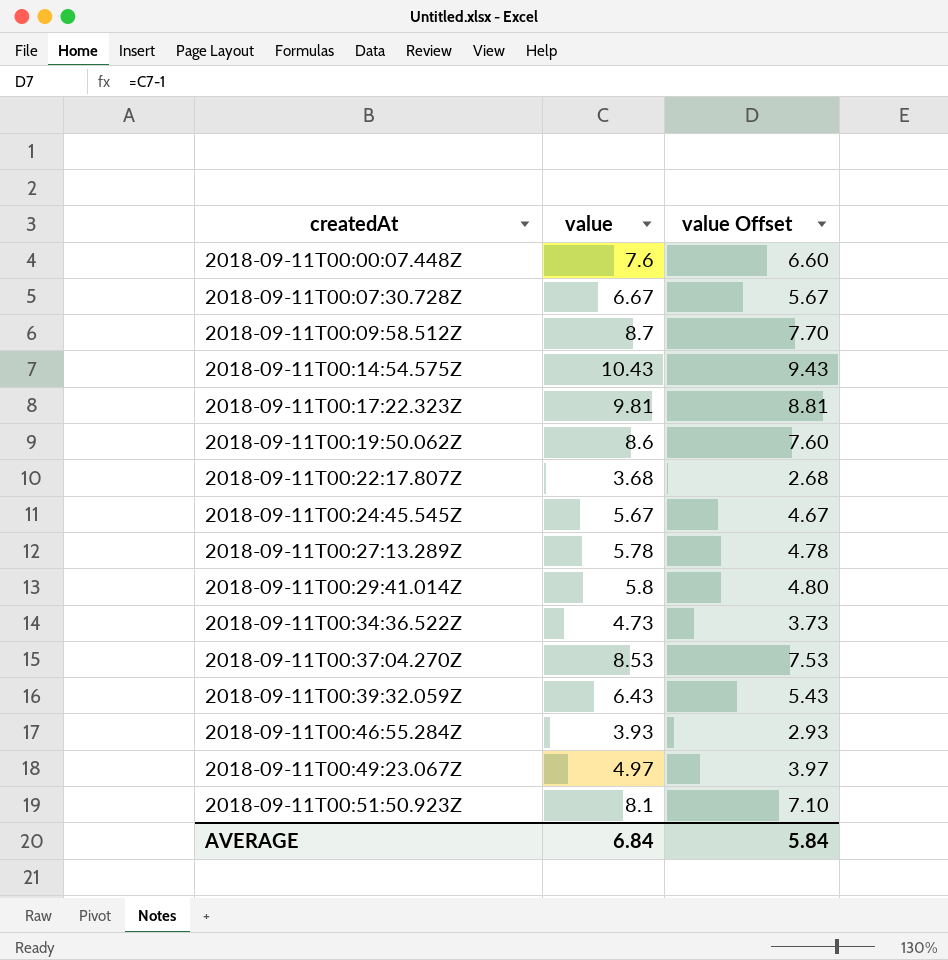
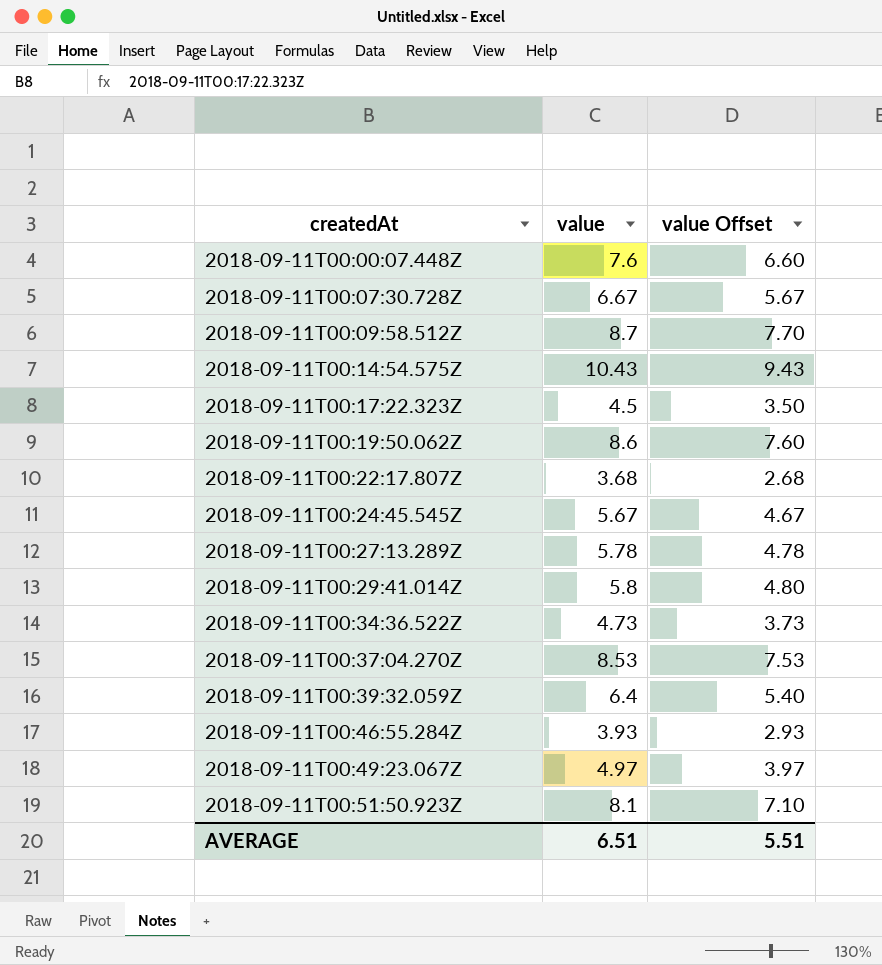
2018-09-11T00:17:22.323Z | value: 9.81 -> 4.5
2018-09-11T00:17:22.323Z | value Offset: 8.81 -> 3.50
2018-09-11T00:39:32.059Z | value: 6.43 -> 6.4
2018-09-11T00:39:32.059Z | value Offset: 5.43 -> 5.40
AVERAGE | value: 6.84 -> 6.51
AVERAGE | value Offset: 5.84 -> 5.51

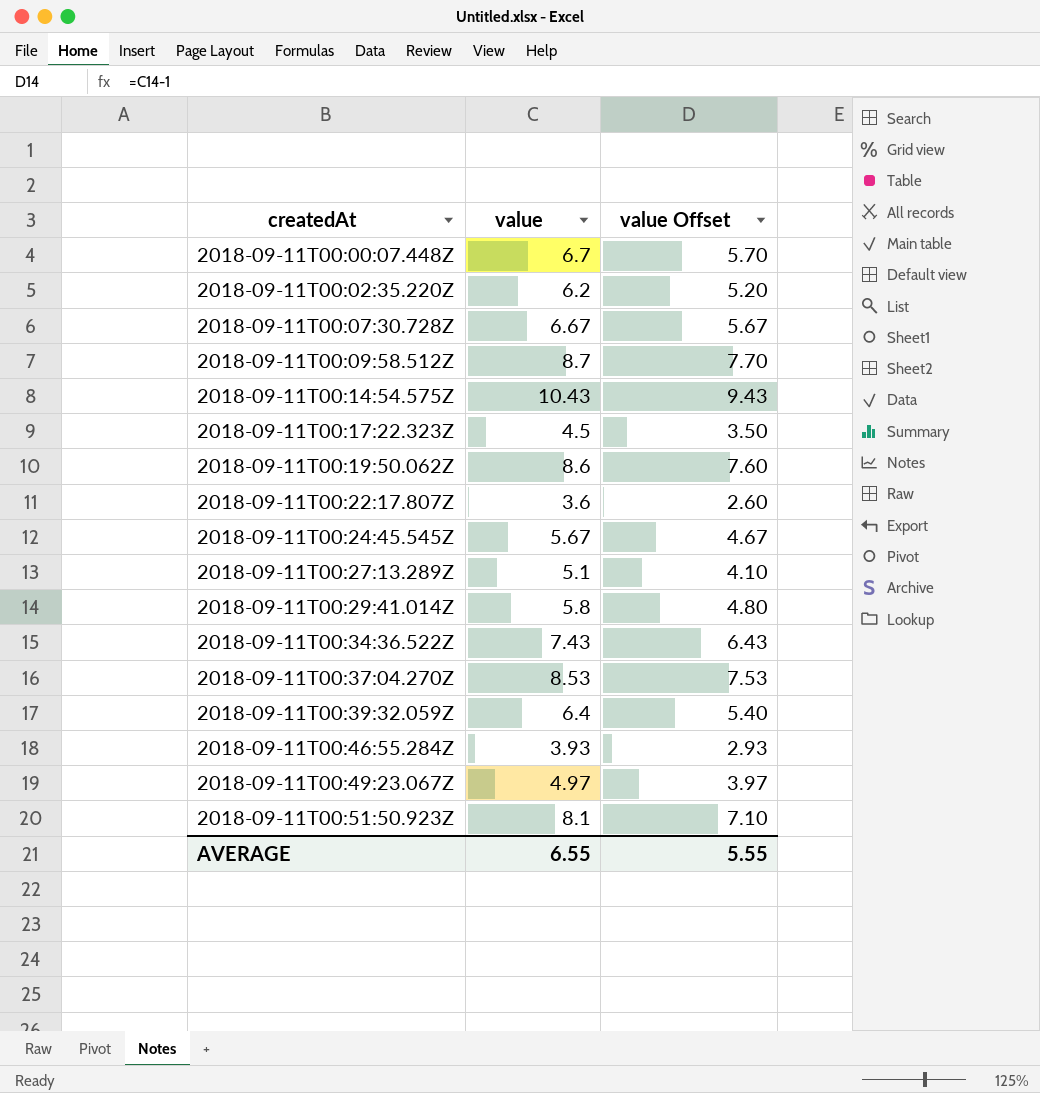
2018-09-11T00:00:07.448Z | value: 7.6 -> 6.7
2018-09-11T00:00:07.448Z | value Offset: 6.60 -> 5.70
row 2018-09-11T00:02:35.220Z: none -> 6.2 | 5.20
2018-09-11T00:22:17.807Z | value: 3.68 -> 3.6
2018-09-11T00:22:17.807Z | value Offset: 2.68 -> 2.60
2018-09-11T00:27:13.289Z | value: 5.78 -> 5.1
2018-09-11T00:27:13.289Z | value Offset: 4.78 -> 4.10
2018-09-11T00:34:36.522Z | value: 4.73 -> 7.43
2018-09-11T00:34:36.522Z | value Offset: 3.73 -> 6.43
AVERAGE | value: 6.51 -> 6.55
AVERAGE | value Offset: 5.51 -> 5.55

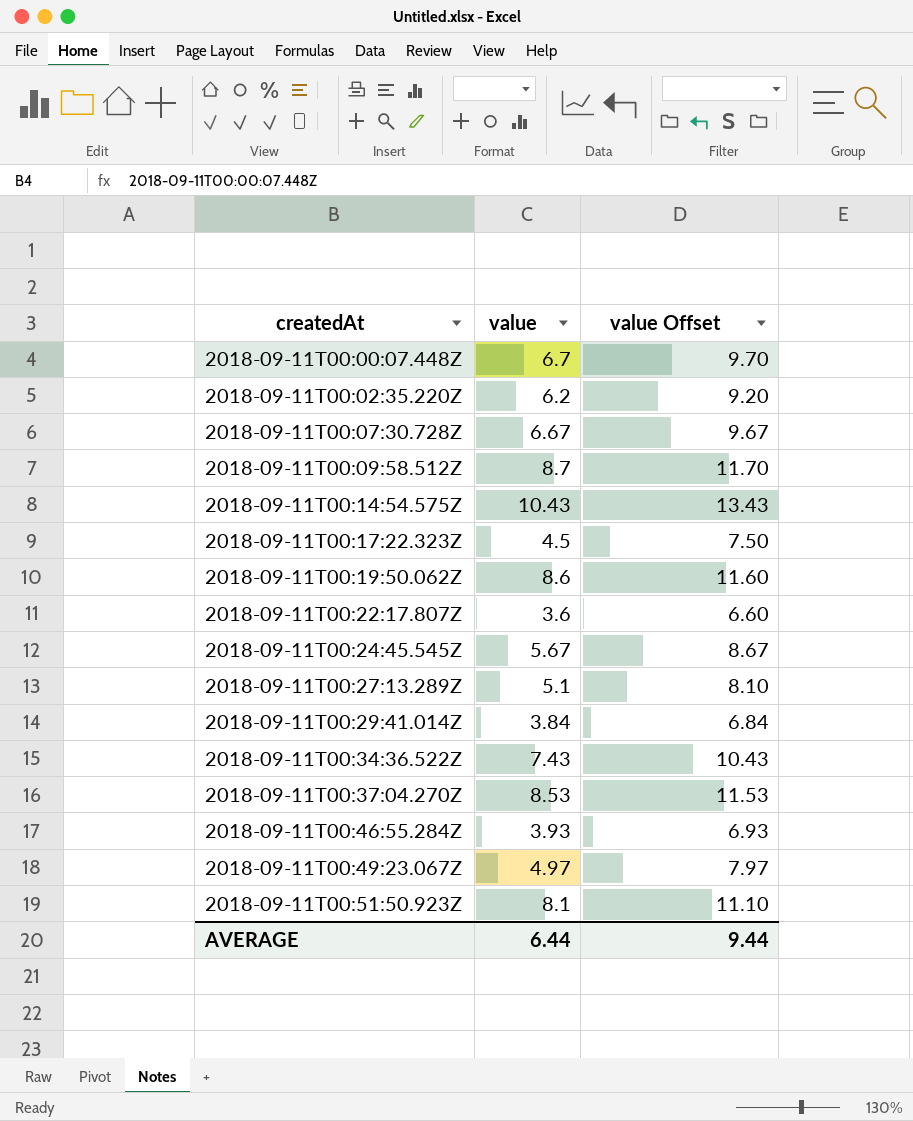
column value Offset | formula: [value] - 1 -> [value] + 3
row 2018-09-11T00:39:32.059Z: 6.4 | 5.40 -> none
2018-09-11T00:29:41.014Z | value: 5.8 -> 3.84
AVERAGE | value: 6.55 -> 6.44
AVERAGE | value Offset: 5.55 -> 9.44

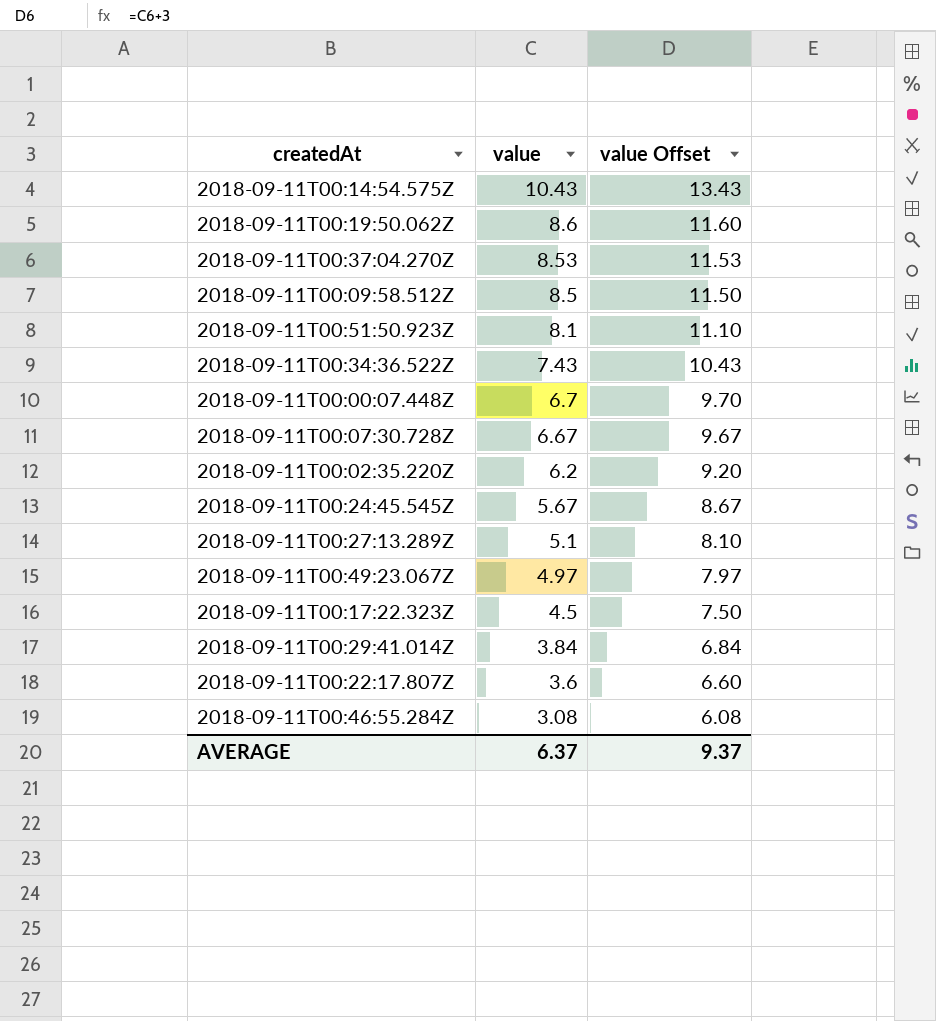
row order: createdAt ascending -> value descending
2018-09-11T00:09:58.512Z | value: 8.7 -> 8.5
2018-09-11T00:09:58.512Z | value Offset: 11.70 -> 11.50
2018-09-11T00:46:55.284Z | value: 3.93 -> 3.08
2018-09-11T00:46:55.284Z | value Offset: 6.93 -> 6.08
AVERAGE | value: 6.44 -> 6.37
AVERAGE | value Offset: 9.44 -> 9.37

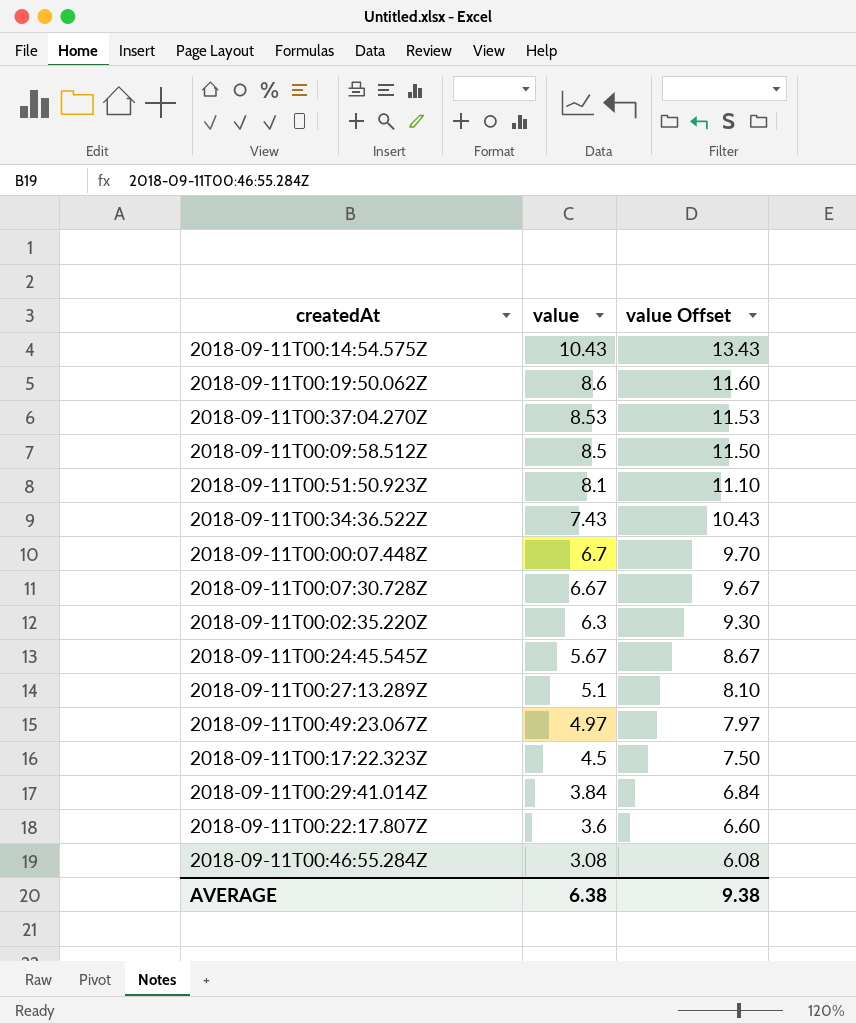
2018-09-11T00:02:35.220Z | value: 6.2 -> 6.3
2018-09-11T00:02:35.220Z | value Offset: 9.20 -> 9.30
AVERAGE | value: 6.37 -> 6.38
AVERAGE | value Offset: 9.37 -> 9.38

